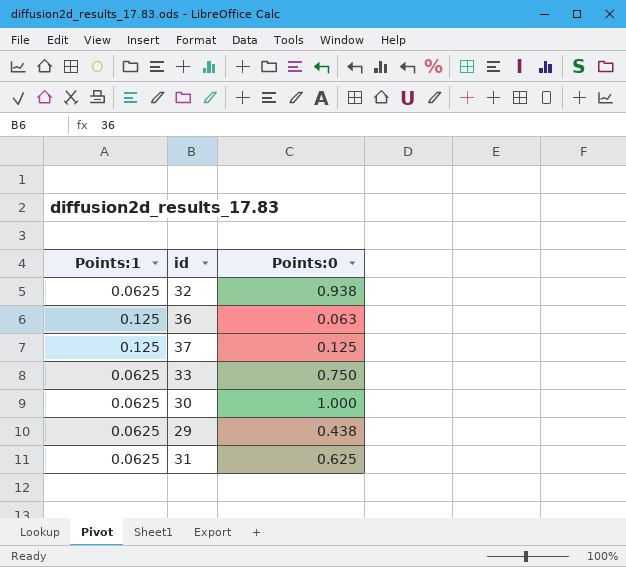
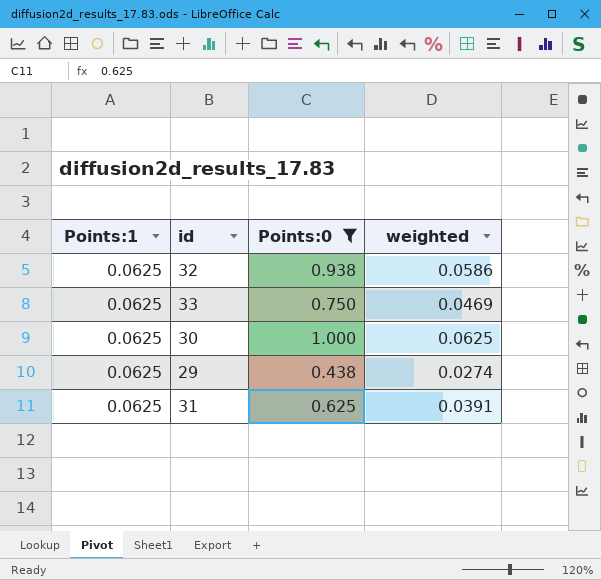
filter: none -> Points:0 >= 0.438
column weighted | formula: none -> [Points:1] * [Points:0]

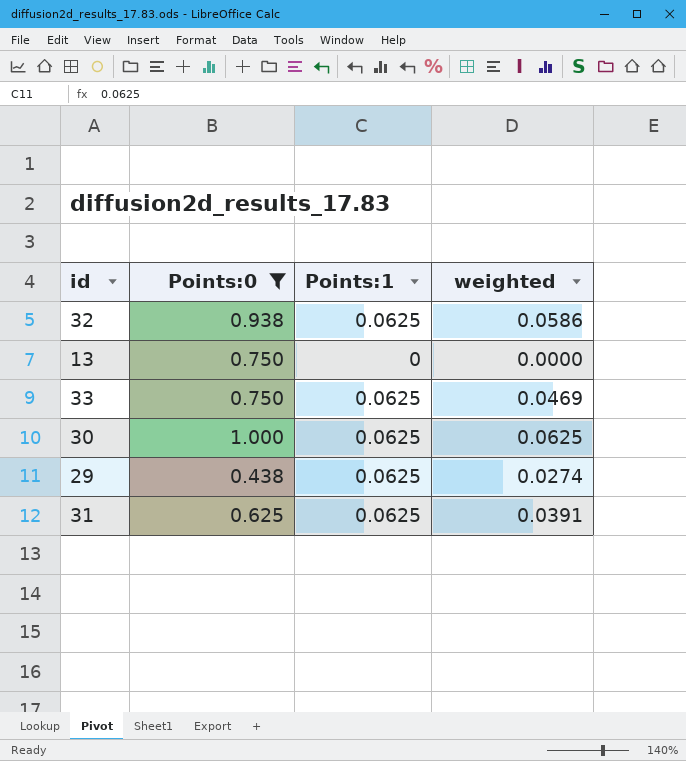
column Points:1 | position: 1 -> 3
row 13: none -> 0.750 | 0 | 0.0000

